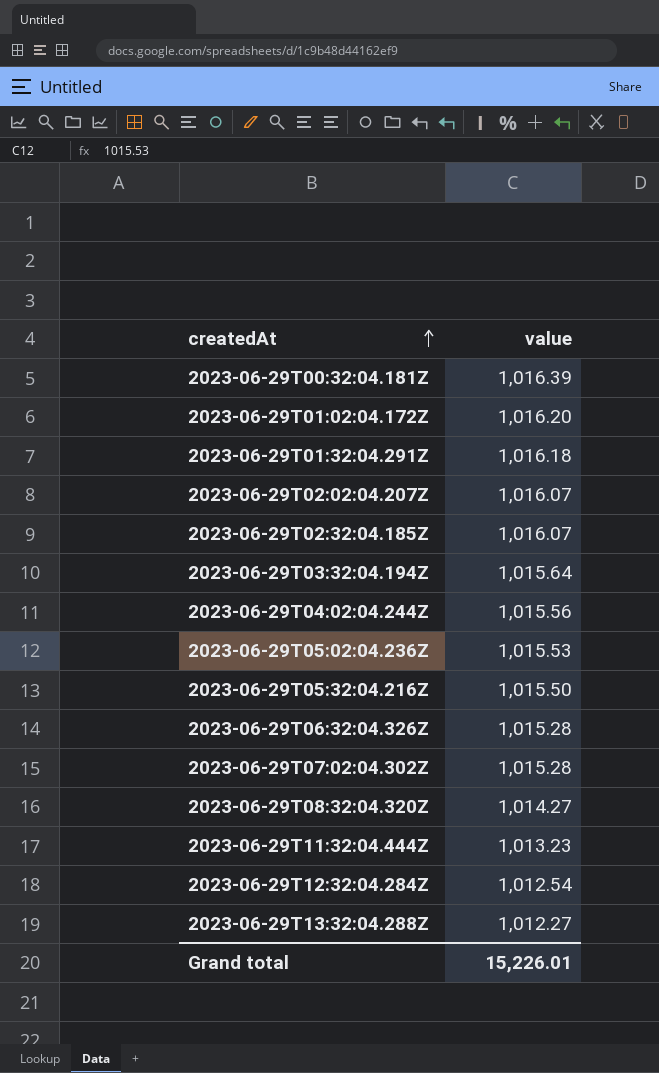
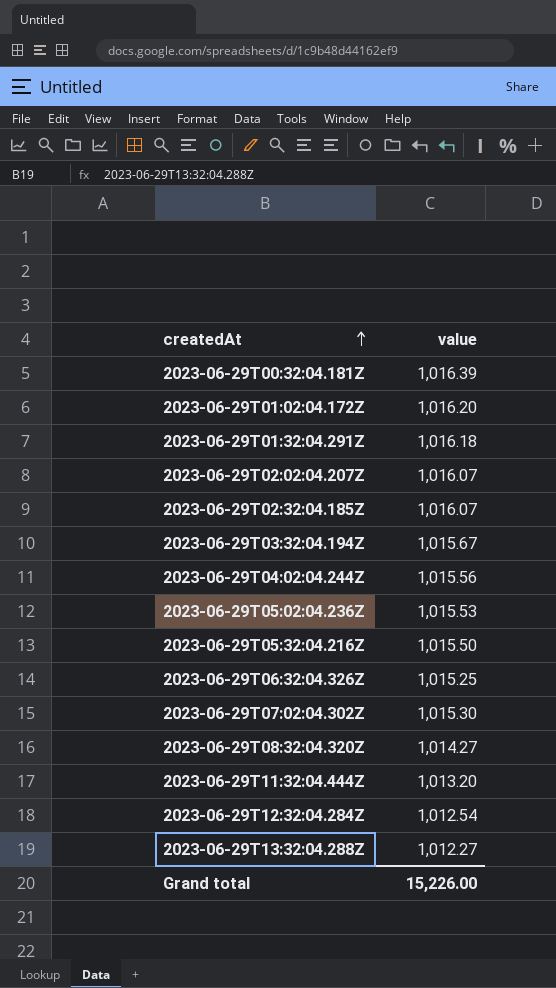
2023-06-29T03:32:04.194Z | value: 1,015.64 -> 1,015.67
2023-06-29T06:32:04.326Z | value: 1,015.28 -> 1,015.25
2023-06-29T07:02:04.302Z | value: 1,015.28 -> 1,015.30
2023-06-29T11:32:04.444Z | value: 1,013.23 -> 1,013.20
Grand total | value: 15,226.01 -> 15,226.00

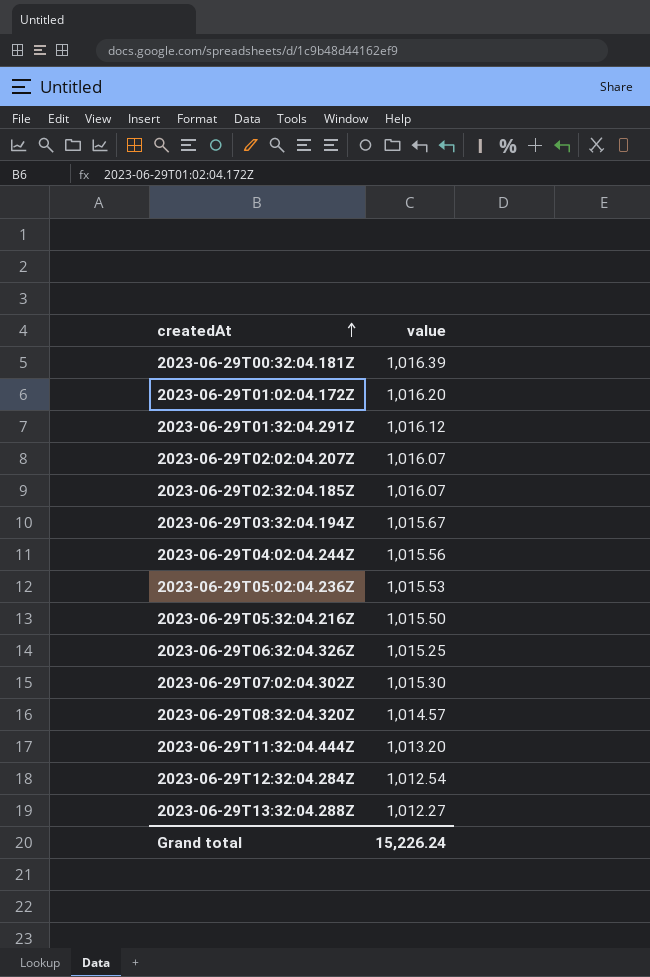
2023-06-29T01:32:04.291Z | value: 1,016.18 -> 1,016.12
2023-06-29T08:32:04.320Z | value: 1,014.27 -> 1,014.57
Grand total | value: 15,226.00 -> 15,226.24

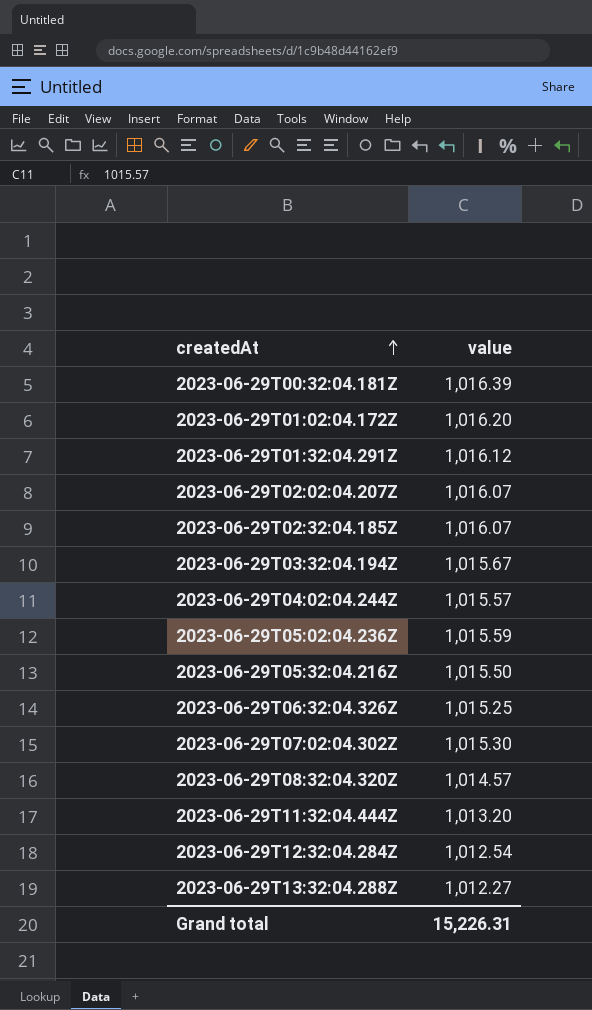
2023-06-29T04:02:04.244Z | value: 1,015.56 -> 1,015.57
2023-06-29T05:02:04.236Z | value: 1,015.53 -> 1,015.59
Grand total | value: 15,226.24 -> 15,226.31

